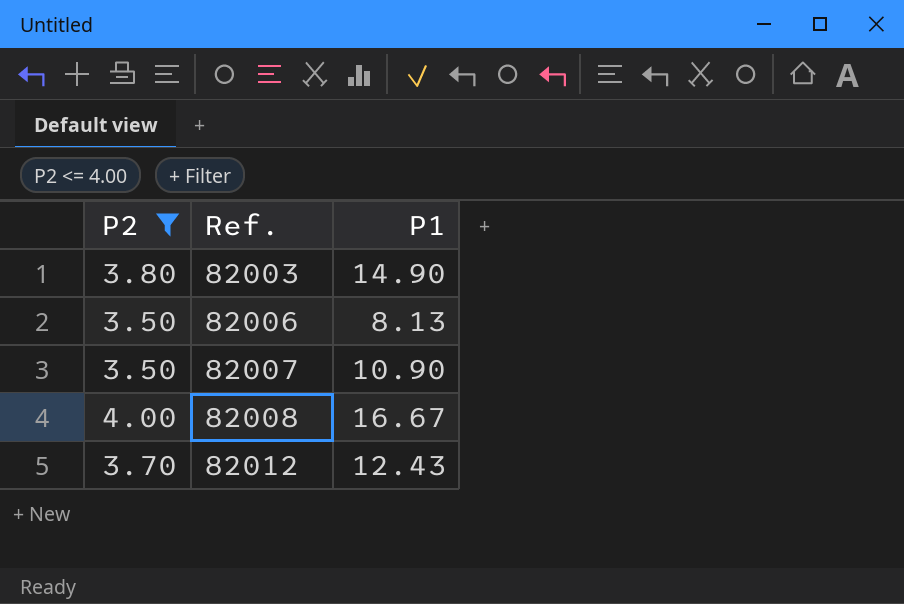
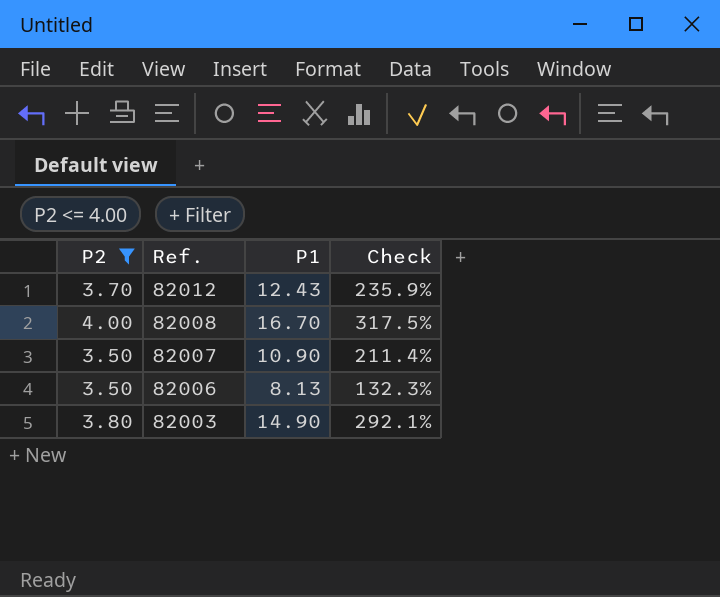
row order: Ref. ascending -> Ref. descending
column Check | formula: none -> ([P1] - [P2]) / [P2]
82008 | P1: 16.67 -> 16.70

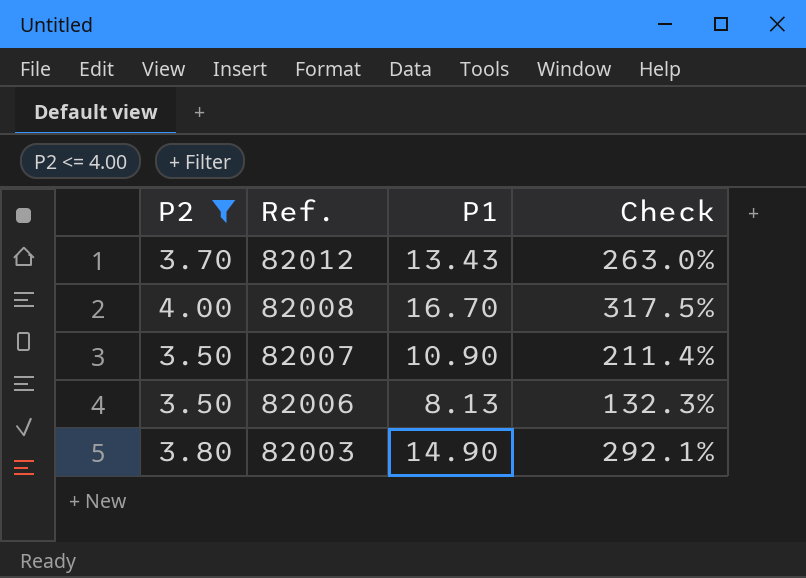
82012 | P1: 12.43 -> 13.43
82012 | Check: 235.9% -> 263.0%

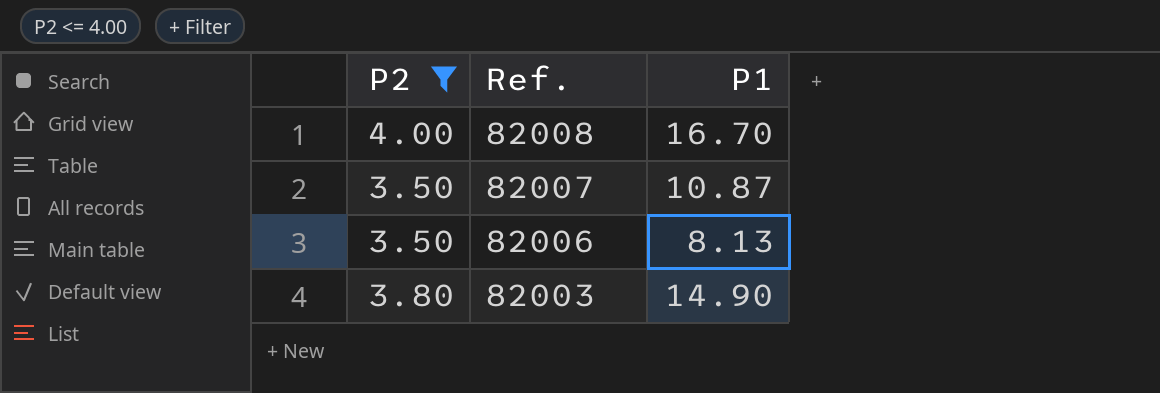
column Check | formula: ([P1] - [P2]) / [P2] -> none
row 82012: 3.70 | 13.43 | 263.0% -> none
82007 | P1: 10.90 -> 10.87

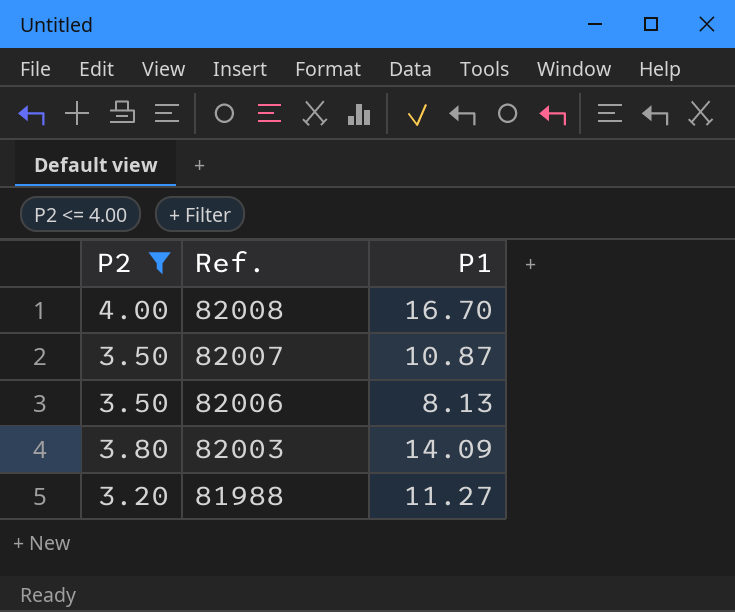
82003 | P1: 14.90 -> 14.09
row 81988: none -> 3.20 | 11.27

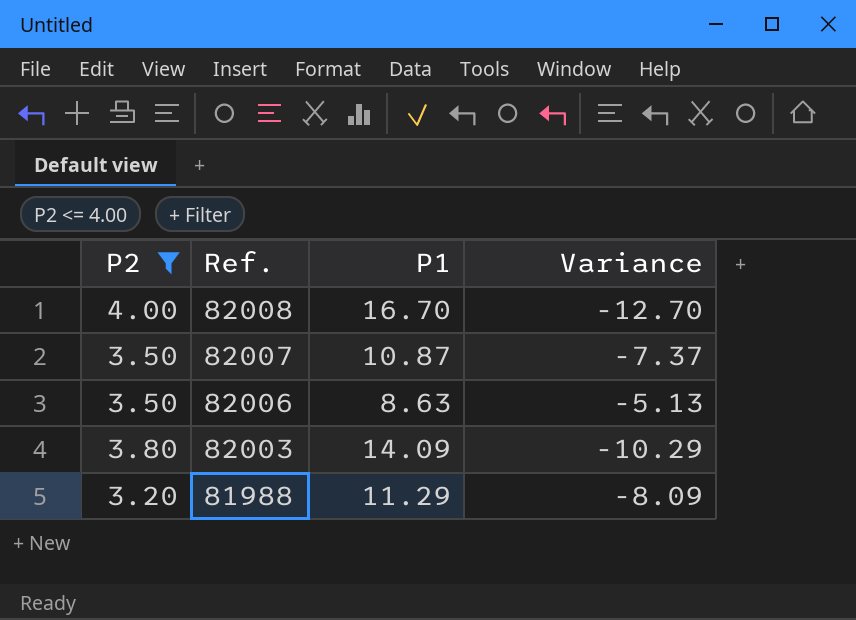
column Variance | formula: none -> [P2] - [P1]
82006 | P1: 8.13 -> 8.63
81988 | P1: 11.27 -> 11.29

